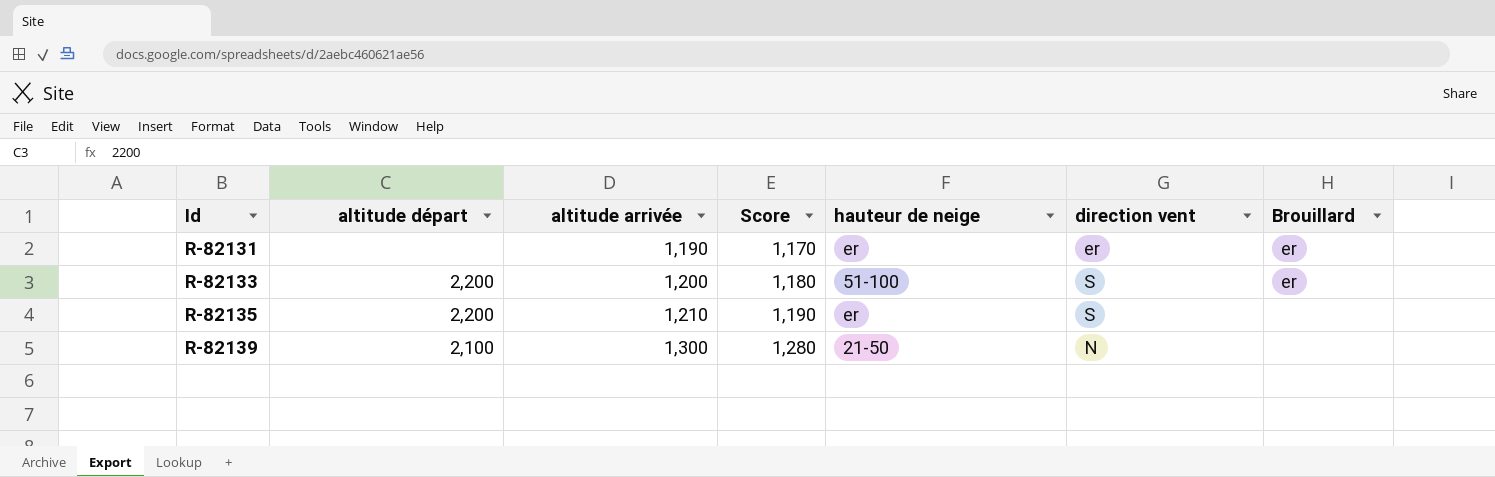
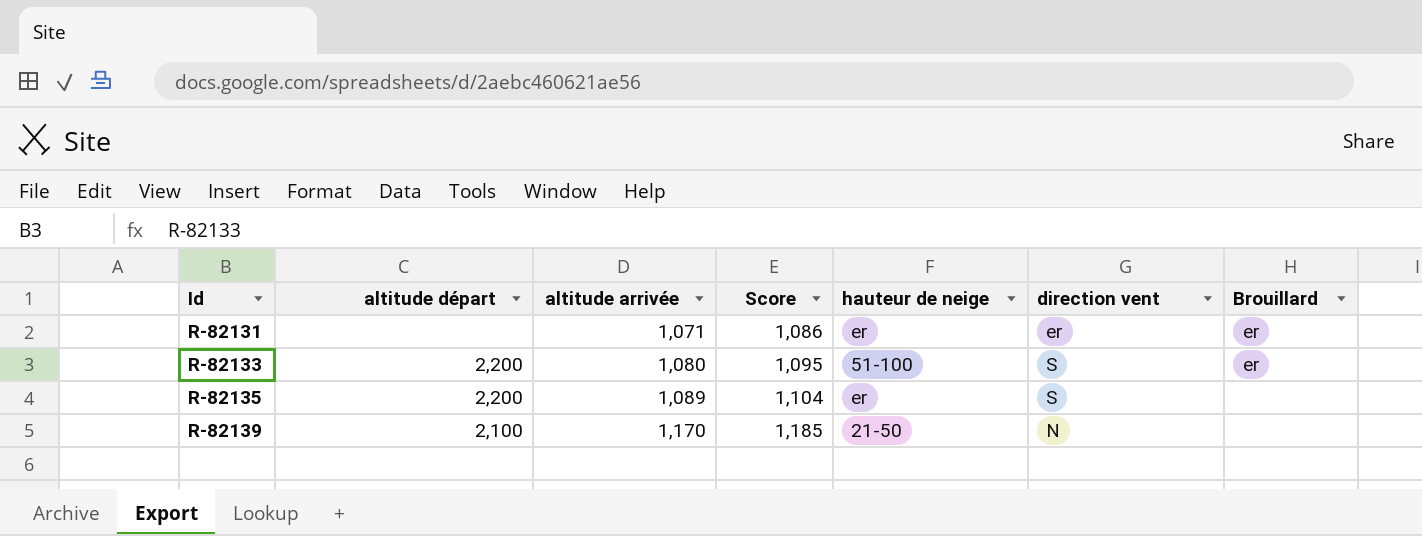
column Score | formula: [altitude arrivée] - 20 -> [altitude arrivée] + 15
R-82131 | altitude arrivée: 1,190 -> 1,071
R-82133 | altitude arrivée: 1,200 -> 1,080
R-82135 | altitude arrivée: 1,210 -> 1,089
R-82139 | altitude arrivée: 1,300 -> 1,170

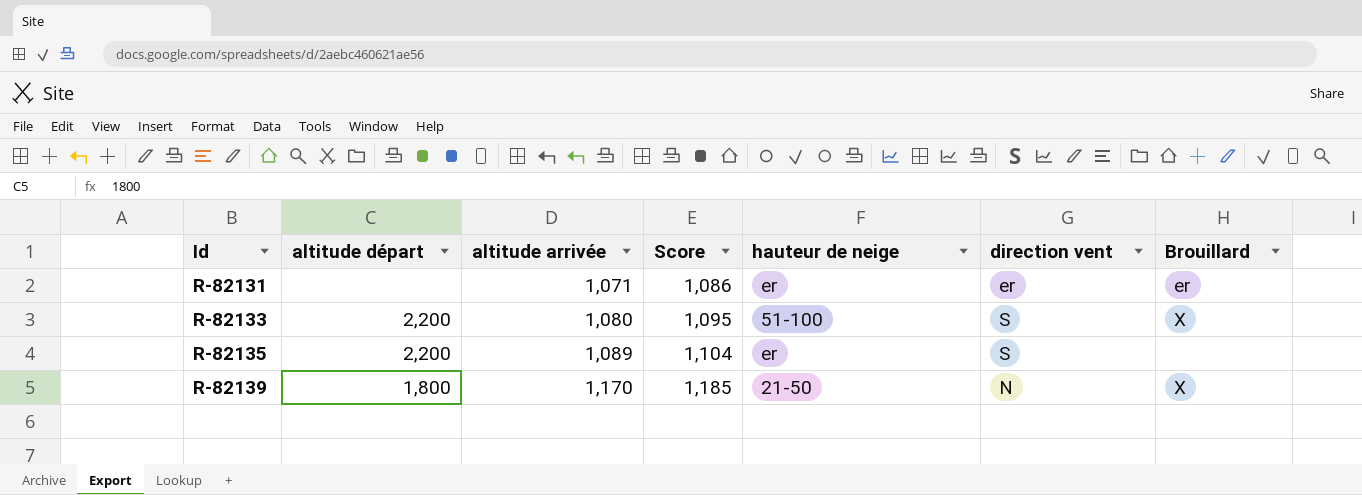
R-82133 | Brouillard: er -> X
R-82139 | altitude départ: 2,100 -> 1,800
R-82139 | Brouillard: none -> X

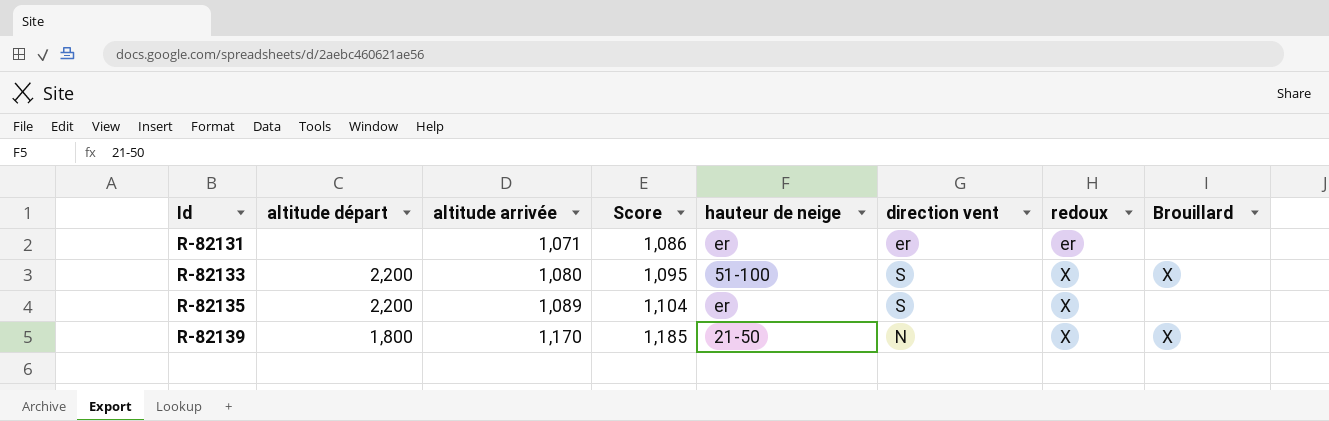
column redoux | position: none -> 7
R-82131 | Brouillard: er -> none

